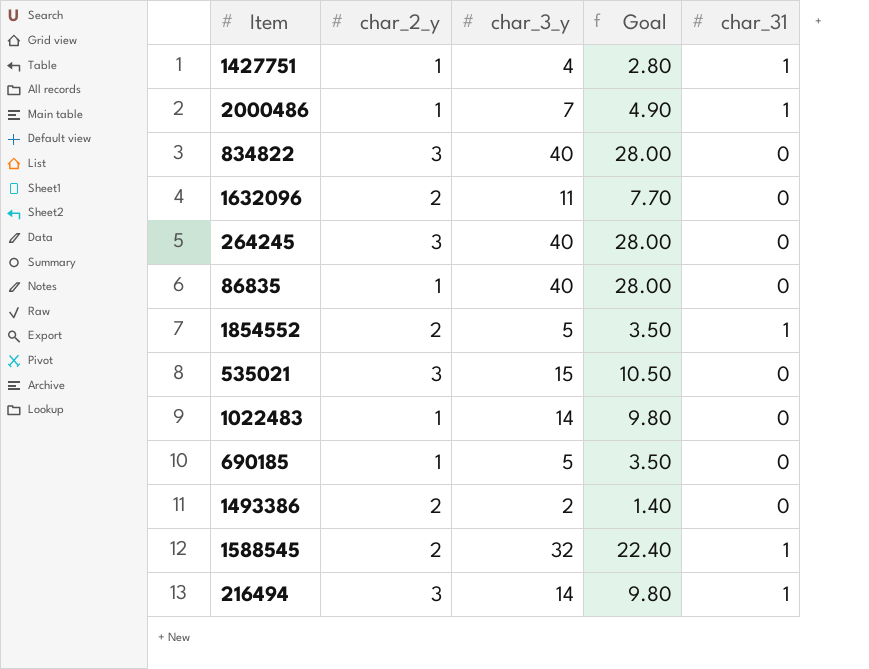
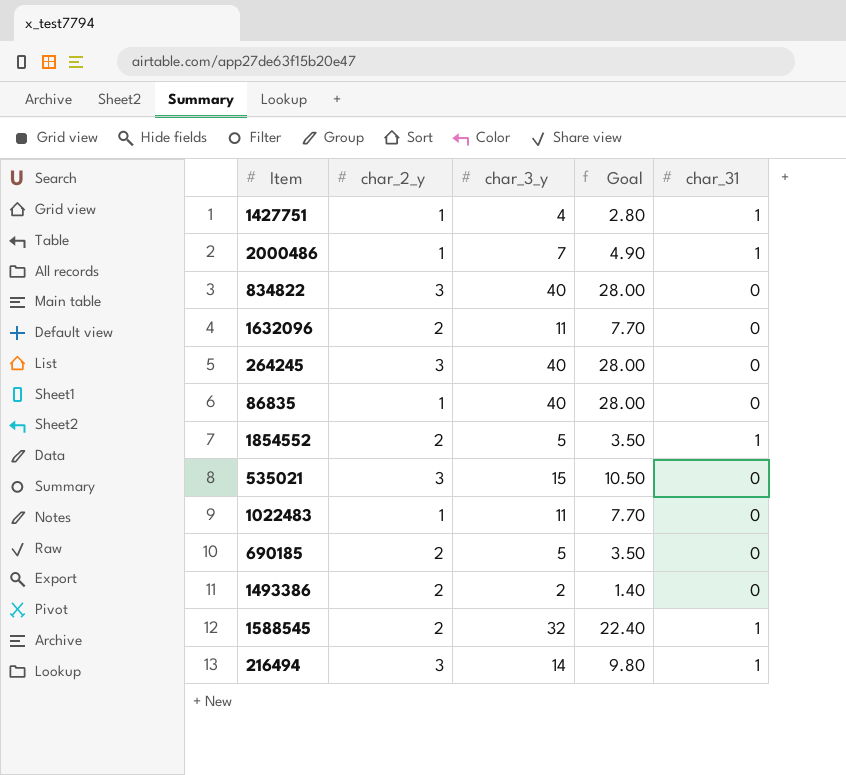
1022483 | char_3_y: 14 -> 11
1022483 | Goal: 9.80 -> 7.70
690185 | char_2_y: 1 -> 2

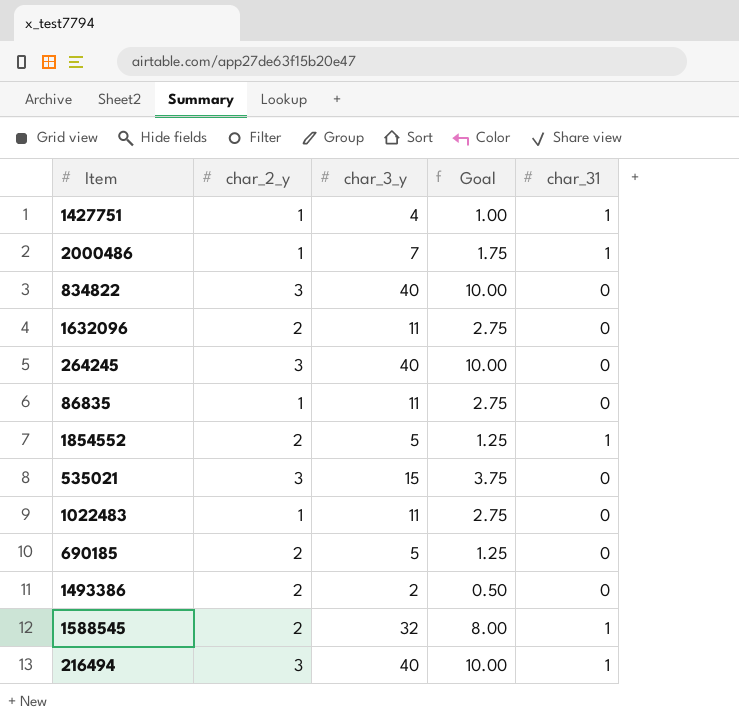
column Goal | formula: [char_3_y] * 0.7 -> [char_3_y] * 0.25
86835 | char_3_y: 40 -> 11
216494 | char_3_y: 14 -> 40

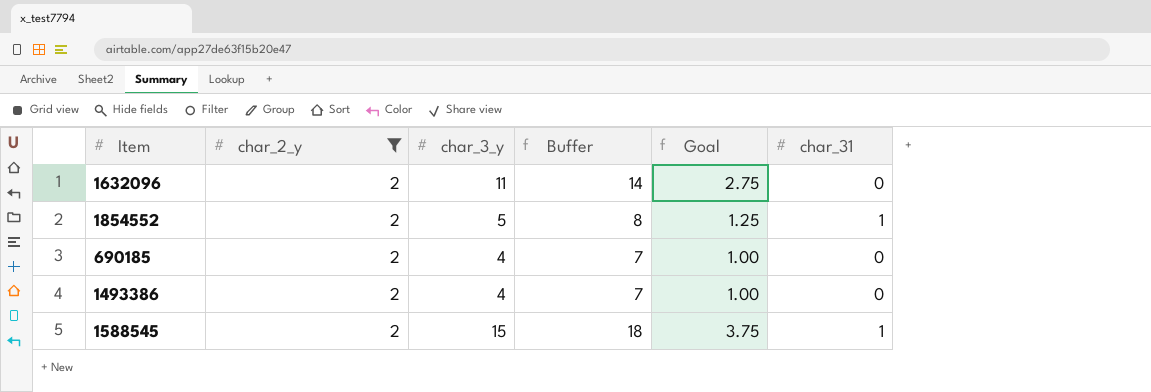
filter: none -> char_2_y = 2
column Buffer | formula: none -> [char_3_y] + 3
690185 | char_3_y: 5 -> 4
690185 | Goal: 1.25 -> 1.00
1493386 | char_3_y: 2 -> 4
1493386 | Goal: 0.50 -> 1.00
1588545 | char_3_y: 32 -> 15
1588545 | Goal: 8.00 -> 3.75

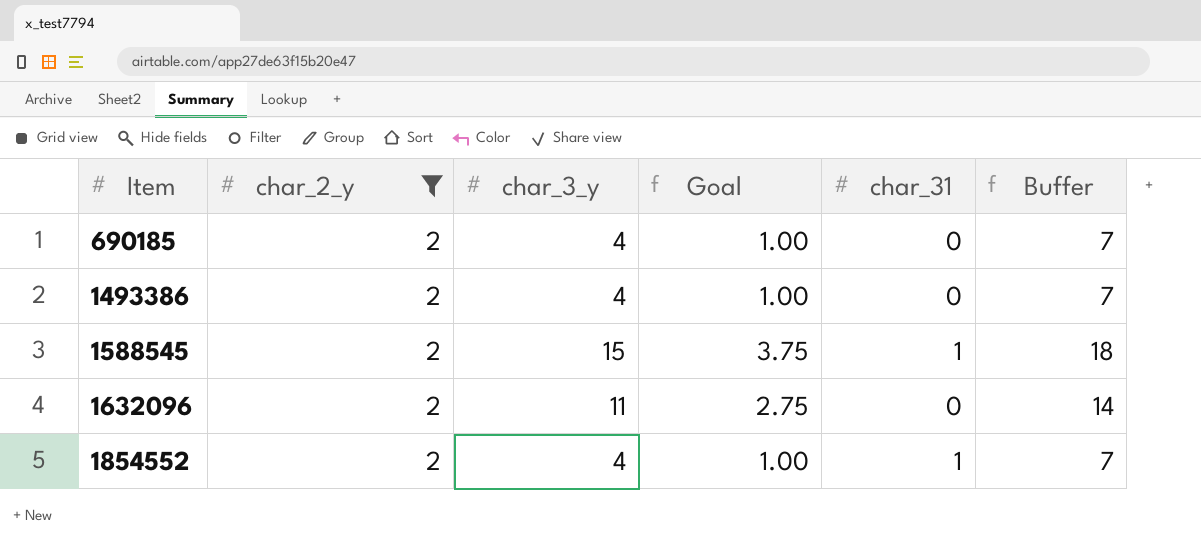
row order: none -> Item ascending
column Buffer | position: 4 -> 6
1854552 | char_3_y: 5 -> 4
1854552 | Goal: 1.25 -> 1.00
1854552 | Buffer: 8 -> 7

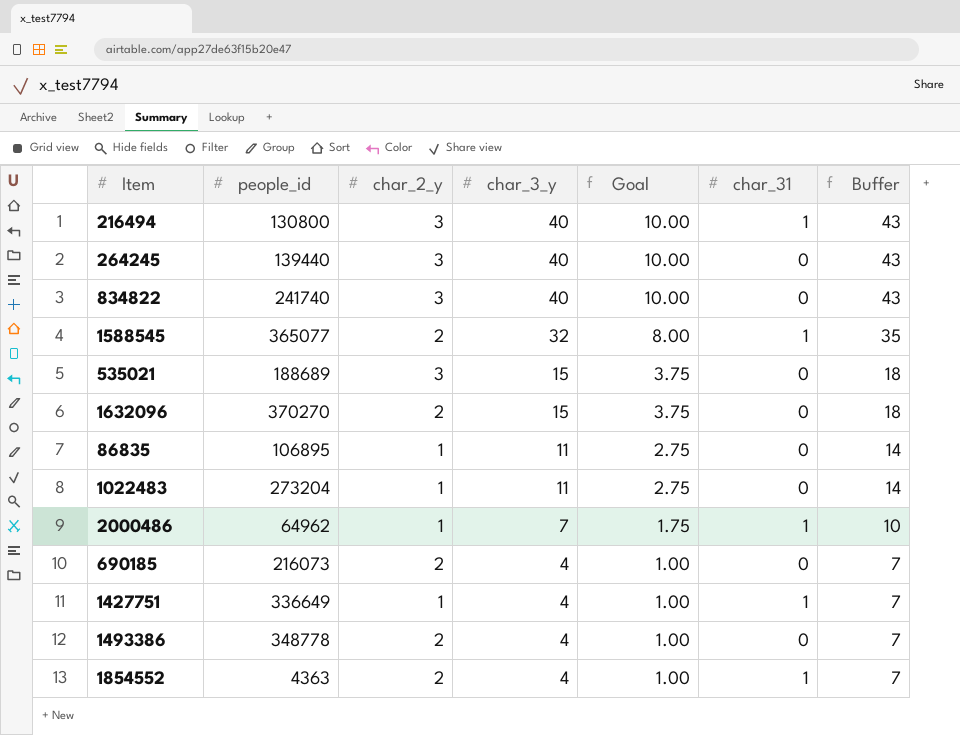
filter: char_2_y = 2 -> none
row order: Item ascending -> char_3_y descending
column people_id | position: none -> 2
1588545 | char_3_y: 15 -> 32
1588545 | Goal: 3.75 -> 8.00
1588545 | Buffer: 18 -> 35
1632096 | char_3_y: 11 -> 15
1632096 | Goal: 2.75 -> 3.75
1632096 | Buffer: 14 -> 18

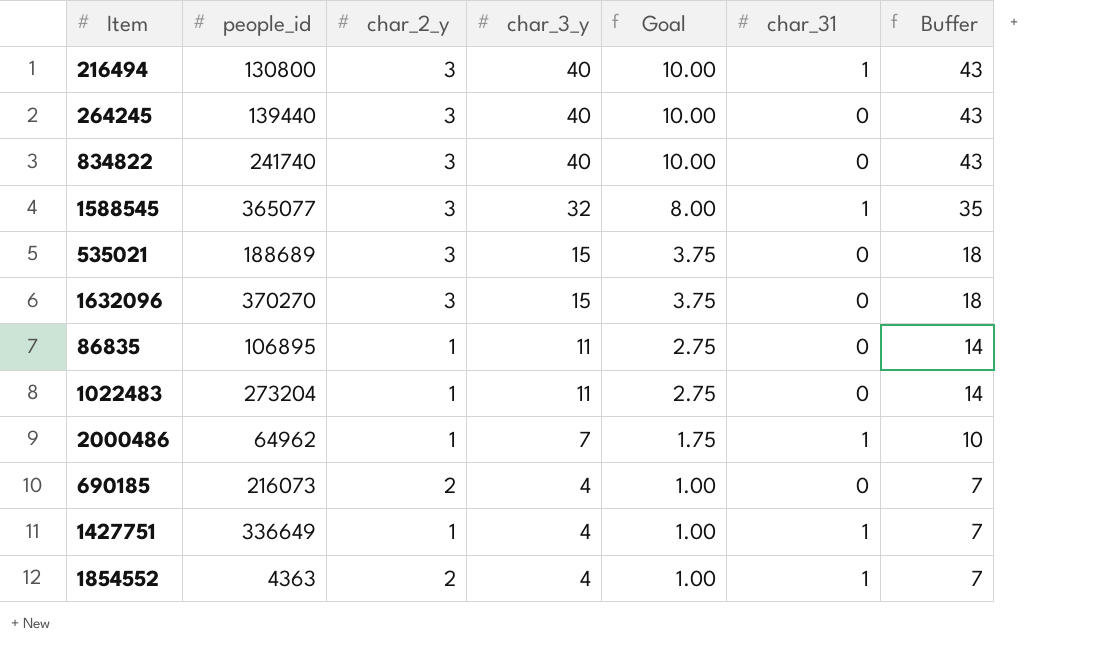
row 1493386: 348778 | 2 | 4 | 1.00 | 0 | 7 -> none
1588545 | char_2_y: 2 -> 3
1632096 | char_2_y: 2 -> 3

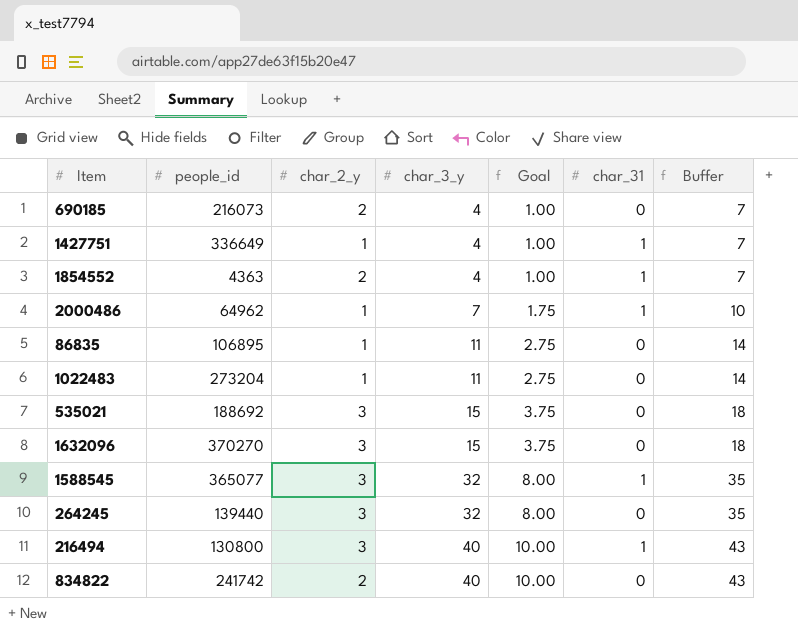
row order: char_3_y descending -> char_3_y ascending
535021 | people_id: 188689 -> 188692
264245 | char_3_y: 40 -> 32
264245 | Goal: 10.00 -> 8.00
264245 | Buffer: 43 -> 35
834822 | people_id: 241740 -> 241742
834822 | char_2_y: 3 -> 2

